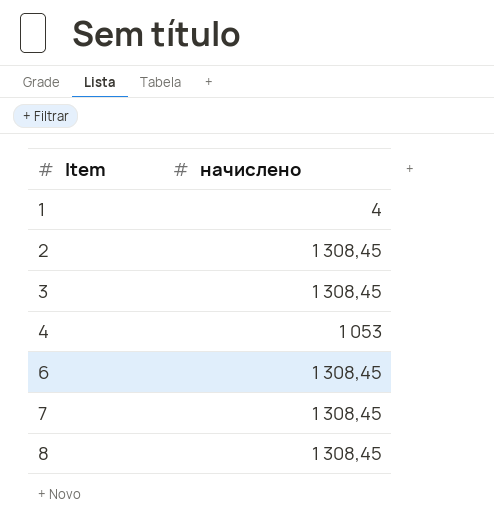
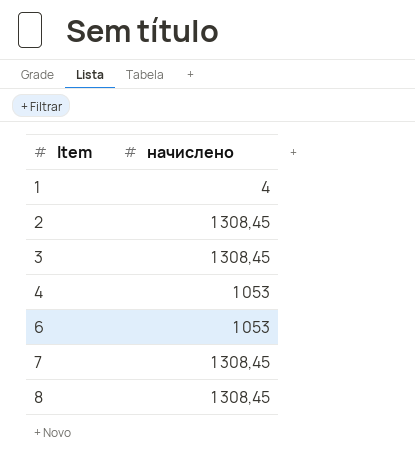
6 | начислено: 1 308,45 -> 1 053

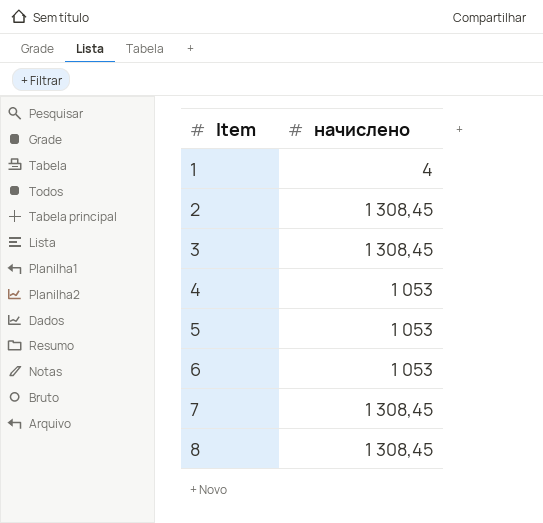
row 5: none -> 1 053

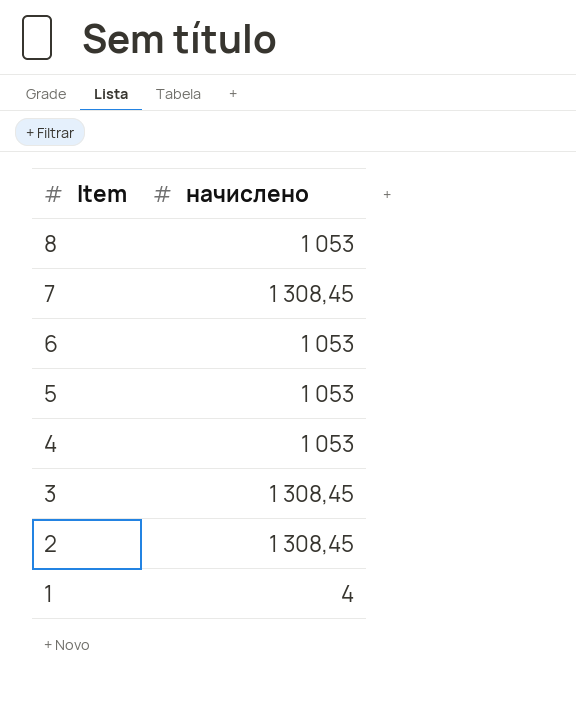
row order: Item ascending -> Item descending
8 | начислено: 1 308,45 -> 1 053

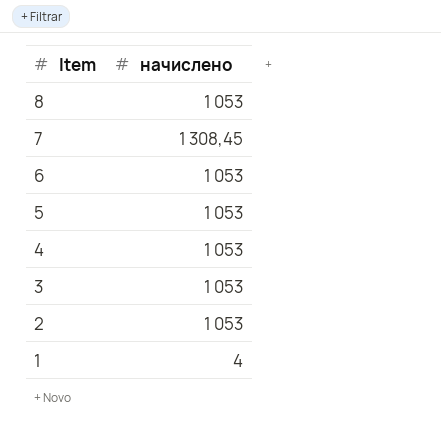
3 | начислено: 1 308,45 -> 1 053
2 | начислено: 1 308,45 -> 1 053

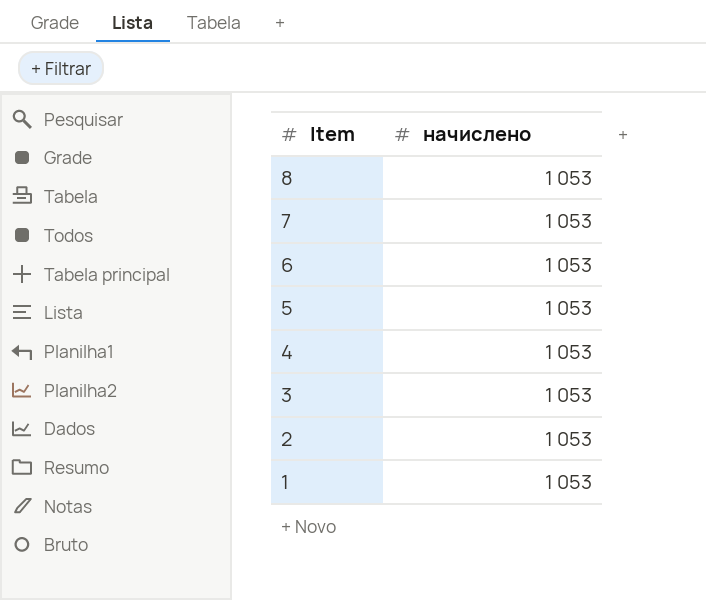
7 | начислено: 1 308,45 -> 1 053
1 | начислено: 4 -> 1 053

